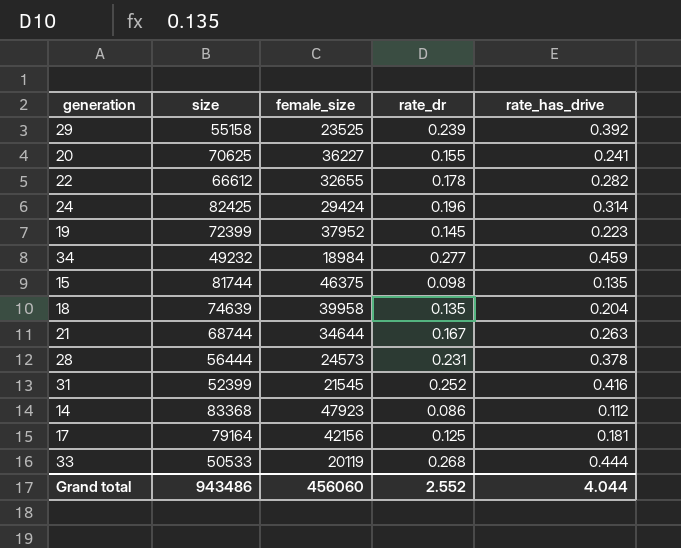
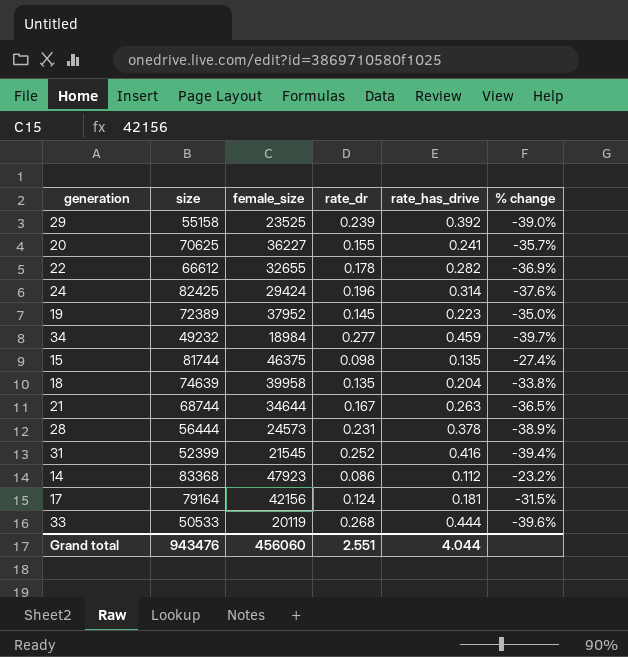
column % change | formula: none -> ([rate_dr] - [rate_has_drive]) / [rate_has_drive]
19 | size: 72399 -> 72389
17 | rate_dr: 0.125 -> 0.124
Grand total | size: 943486 -> 943476
Grand total | rate_dr: 2.552 -> 2.551

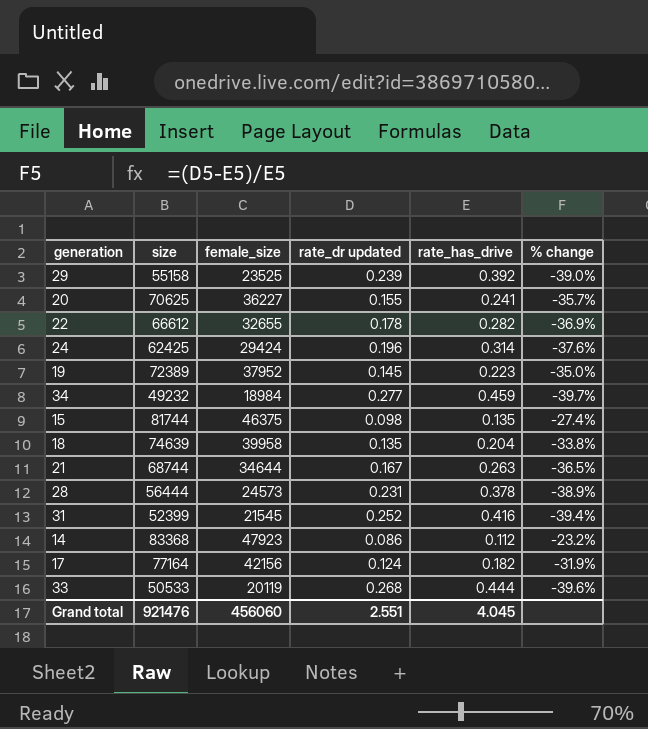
column name: rate_dr -> rate_dr updated
24 | size: 82425 -> 62425
17 | size: 79164 -> 77164
17 | rate_has_drive: 0.181 -> 0.182
17 | % change: -31.5% -> -31.9%
Grand total | size: 943476 -> 921476
Grand total | rate_has_drive: 4.044 -> 4.045

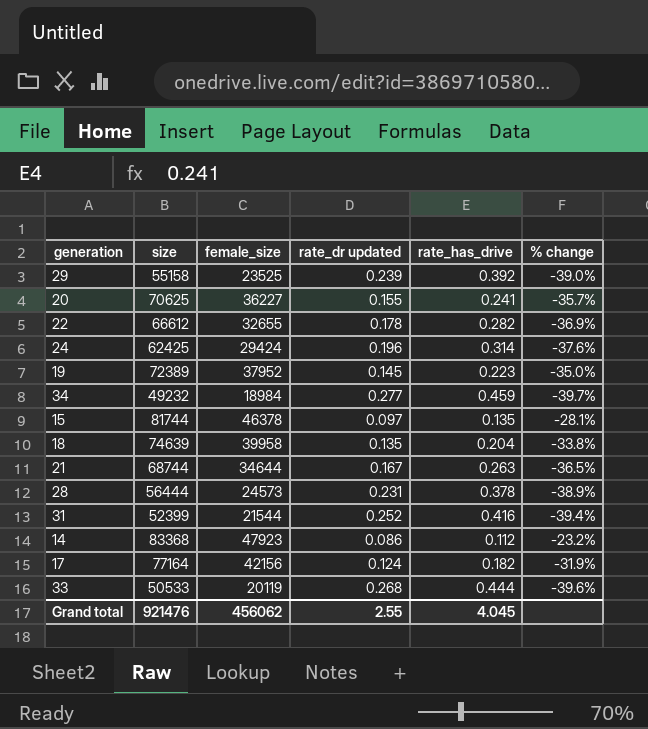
15 | female_size: 46375 -> 46378
15 | rate_dr updated: 0.098 -> 0.097
15 | % change: -27.4% -> -28.1%
31 | female_size: 21545 -> 21544
Grand total | female_size: 456060 -> 456062
Grand total | rate_dr updated: 2.551 -> 2.55

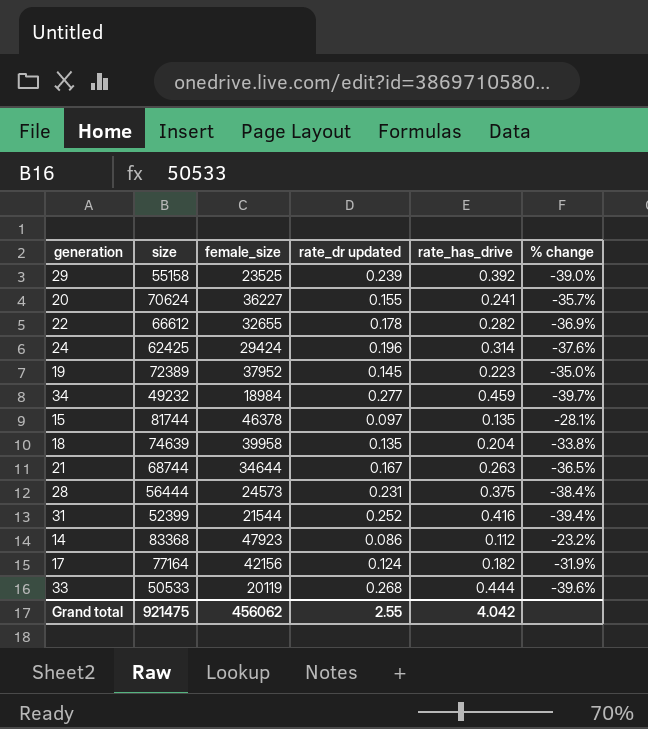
20 | size: 70625 -> 70624
28 | rate_has_drive: 0.378 -> 0.375
28 | % change: -38.9% -> -38.4%
Grand total | size: 921476 -> 921475
Grand total | rate_has_drive: 4.045 -> 4.042

